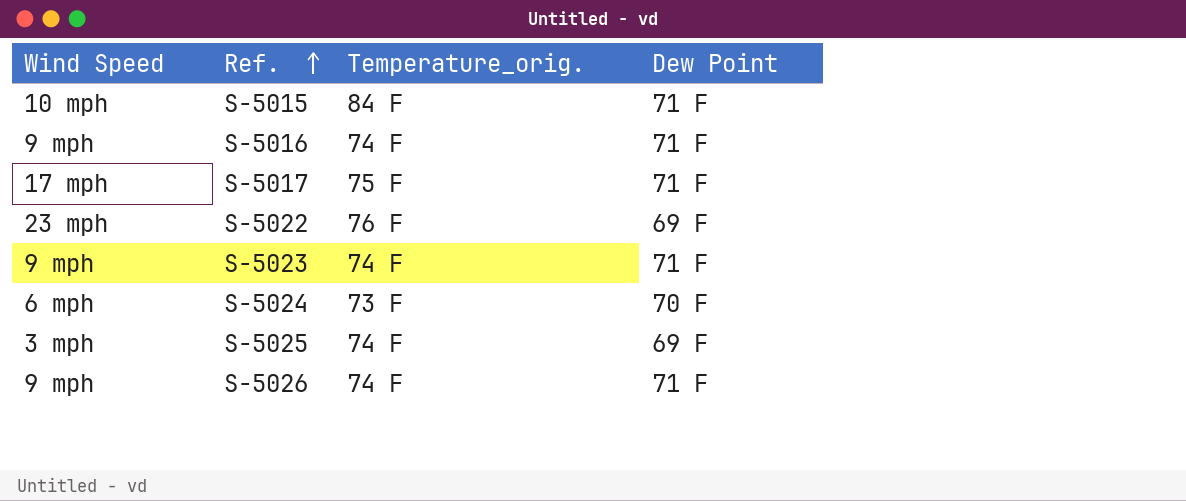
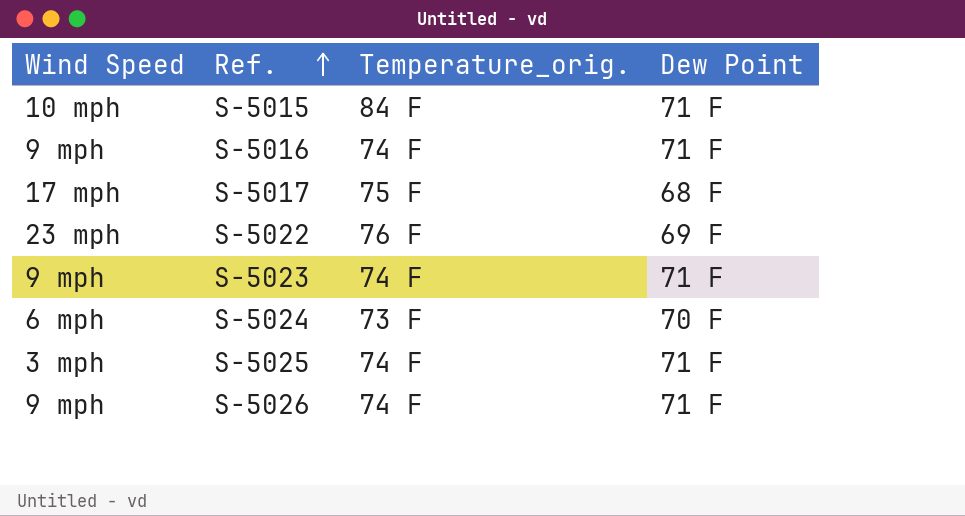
S-5017 | Dew Point: 71 F -> 68 F
S-5025 | Dew Point: 69 F -> 71 F

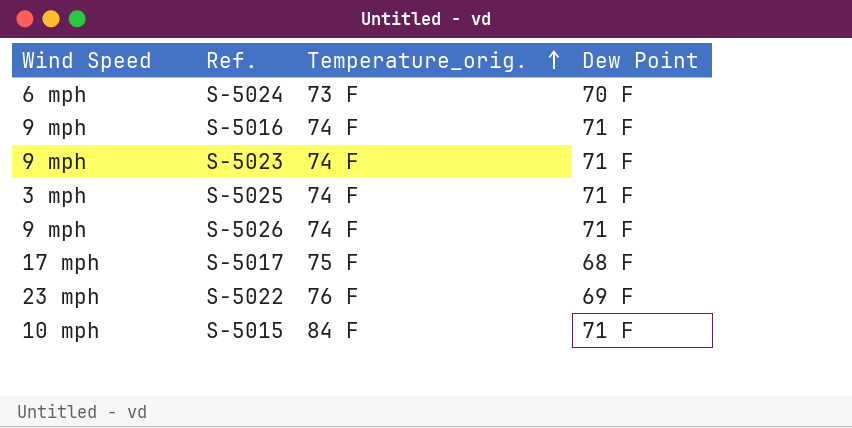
row order: Ref. ascending -> Temperature_orig. ascending

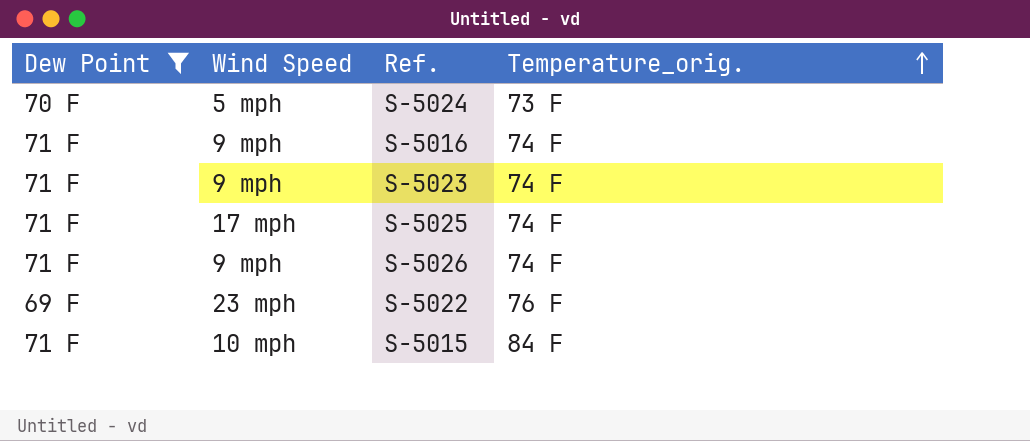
filter: none -> Dew Point != 68 F
column Dew Point | position: 4 -> 1
S-5024 | Wind Speed: 6 mph -> 5 mph
S-5025 | Wind Speed: 3 mph -> 17 mph

